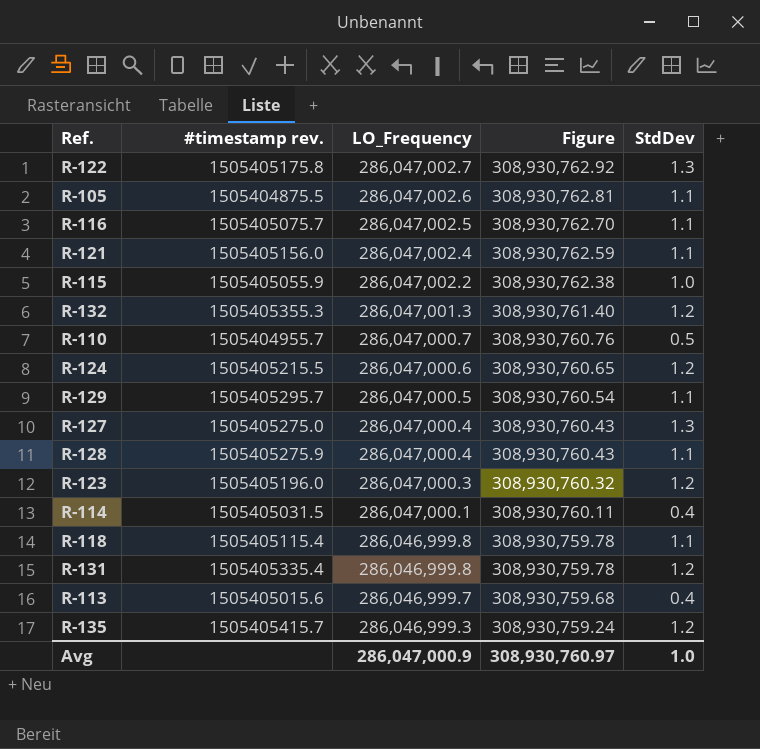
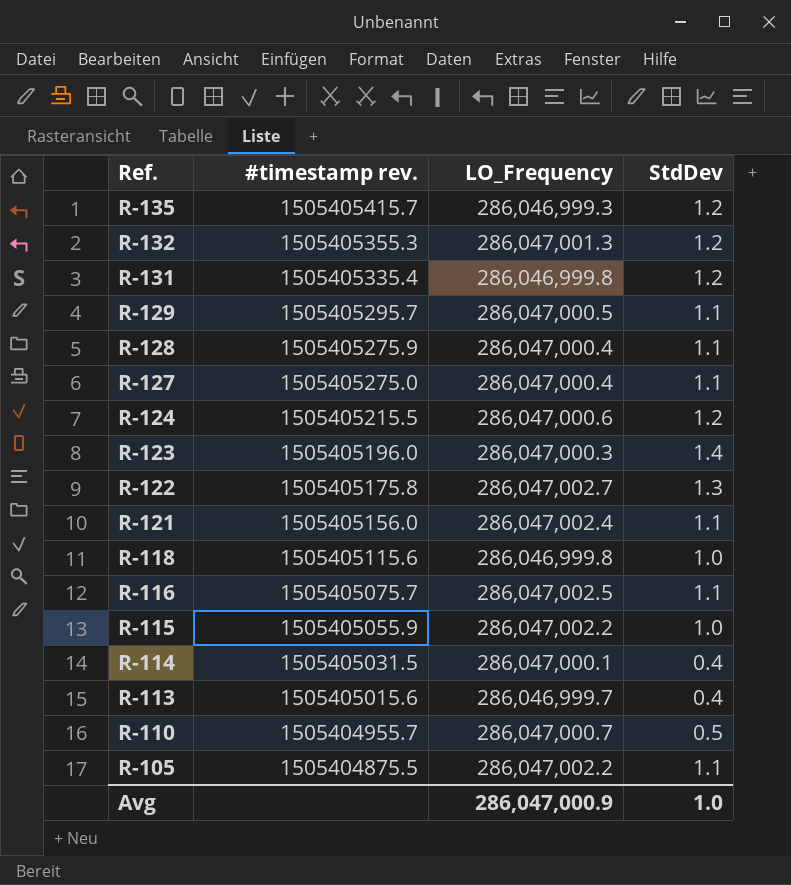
row order: LO_Frequency descending -> Ref. descending
column Figure | formula: [LO_Frequency] * 1.08 -> none
R-127 | StdDev: 1.3 -> 1.1
R-123 | StdDev: 1.2 -> 1.4
R-118 | #timestamp rev.: 1505405115.4 -> 1505405115.6
R-118 | StdDev: 1.1 -> 1.0
R-105 | LO_Frequency: 286,047,002.6 -> 286,047,002.2

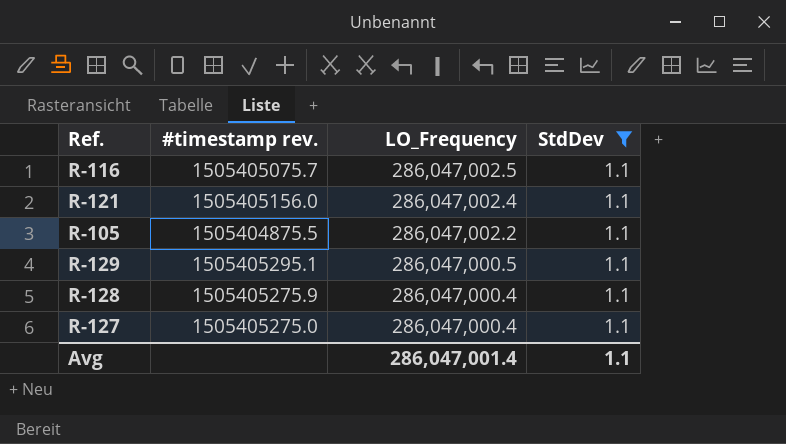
filter: none -> StdDev = 1.1
row order: Ref. descending -> LO_Frequency descending
R-129 | #timestamp rev.: 1505405295.7 -> 1505405295.1
Avg | LO_Frequency: 286,047,000.9 -> 286,047,001.4
Avg | StdDev: 1.0 -> 1.1

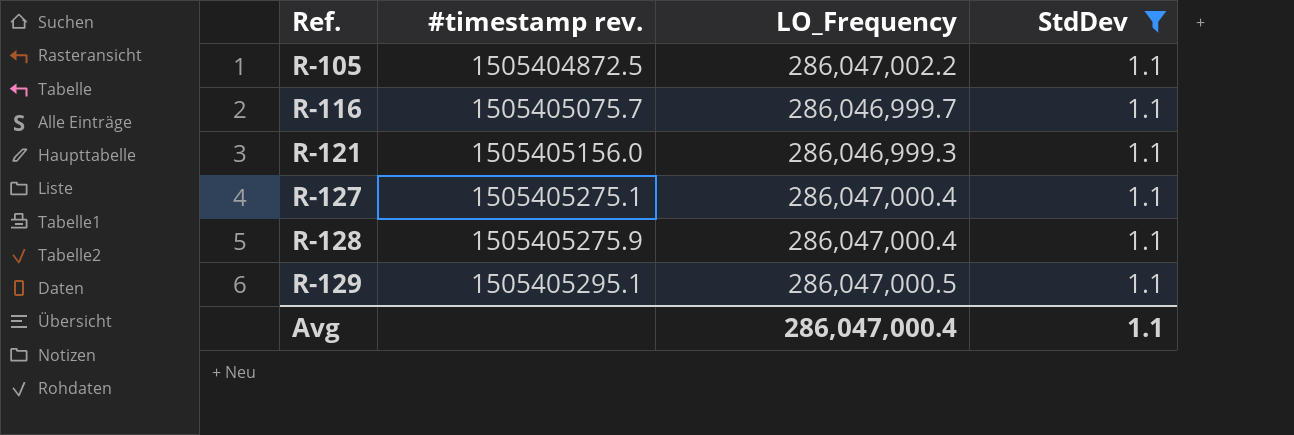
row order: LO_Frequency descending -> Ref. ascending
R-105 | #timestamp rev.: 1505404875.5 -> 1505404872.5
R-116 | LO_Frequency: 286,047,002.5 -> 286,046,999.7
R-121 | LO_Frequency: 286,047,002.4 -> 286,046,999.3
R-127 | #timestamp rev.: 1505405275.0 -> 1505405275.1
Avg | LO_Frequency: 286,047,001.4 -> 286,047,000.4

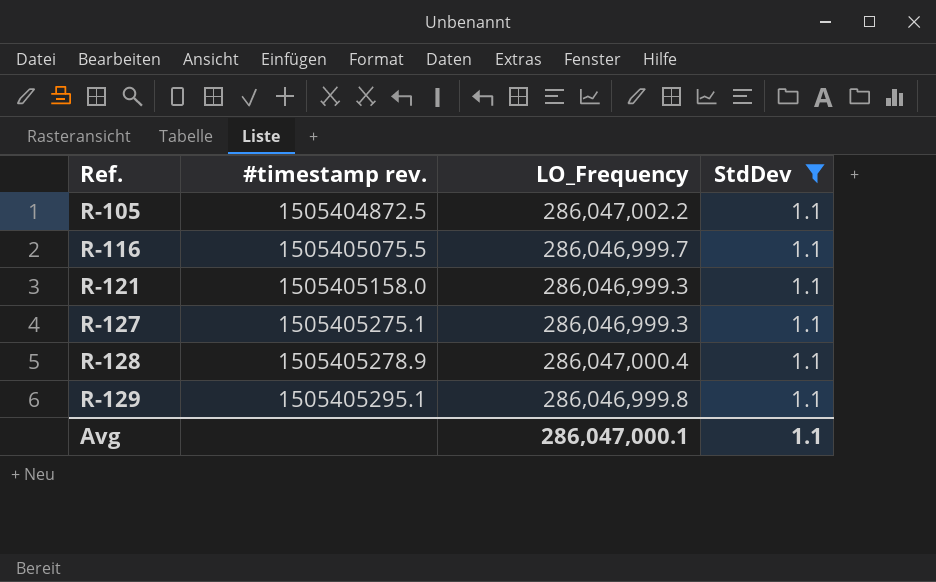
R-116 | #timestamp rev.: 1505405075.7 -> 1505405075.5
R-121 | #timestamp rev.: 1505405156.0 -> 1505405158.0
R-127 | LO_Frequency: 286,047,000.4 -> 286,046,999.3
R-128 | #timestamp rev.: 1505405275.9 -> 1505405278.9
R-129 | LO_Frequency: 286,047,000.5 -> 286,046,999.8
Avg | LO_Frequency: 286,047,000.4 -> 286,047,000.1

